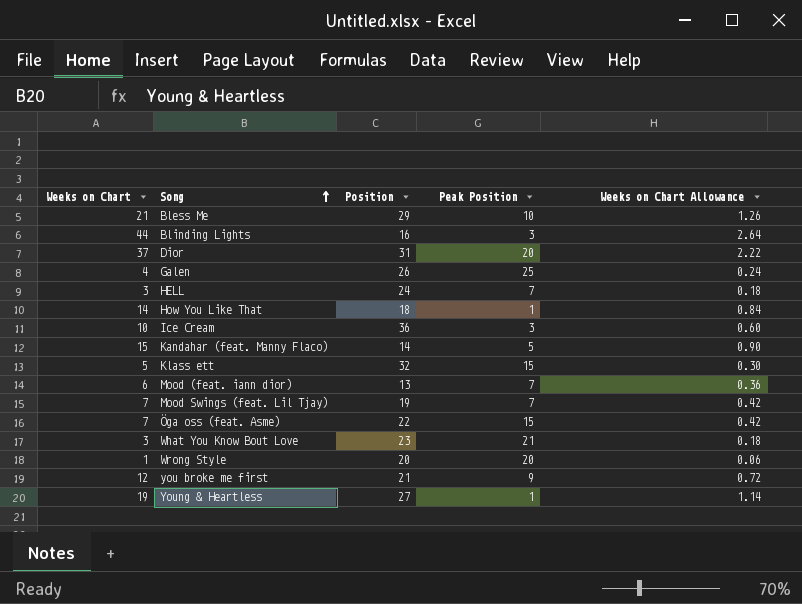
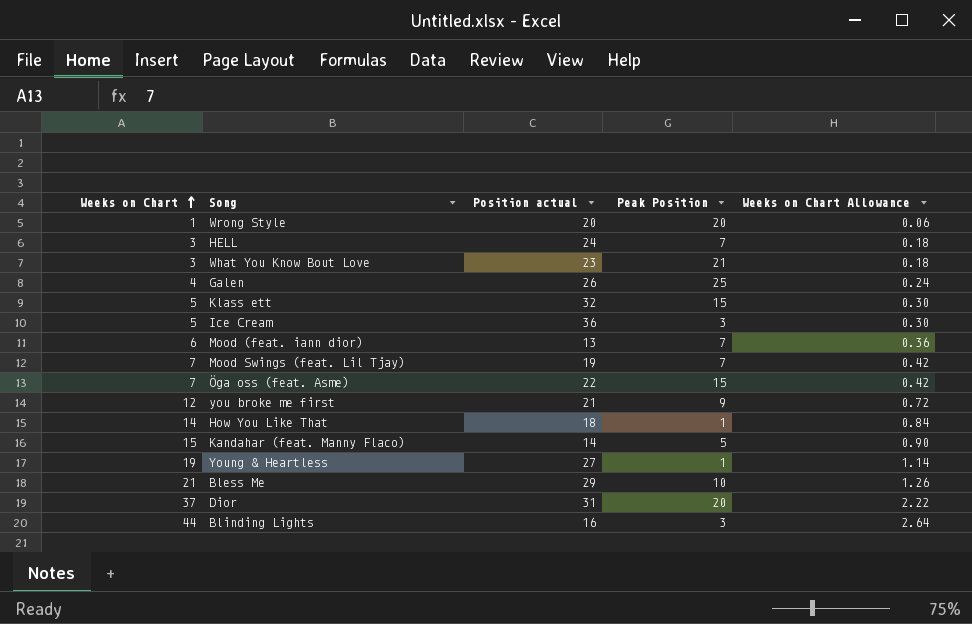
row order: Song ascending -> Weeks on Chart ascending
column name: Position -> Position actual
Ice Cream | Weeks on Chart: 10 -> 5
Ice Cream | Weeks on Chart Allowance: 0.60 -> 0.30

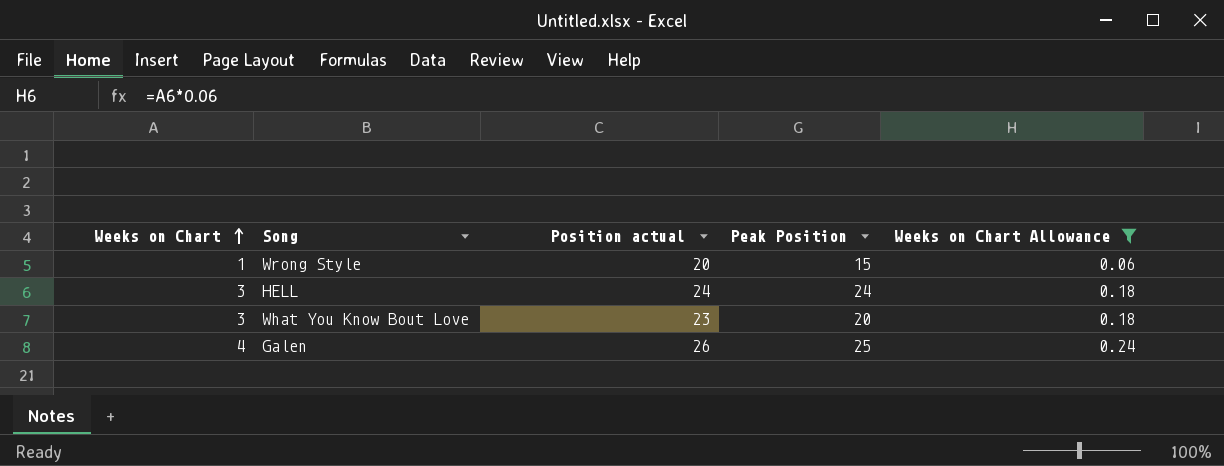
filter: none -> Weeks on Chart Allowance <= 0.24
Wrong Style | Peak Position: 20 -> 15
HELL | Peak Position: 7 -> 24
What You Know Bout Love | Peak Position: 21 -> 20

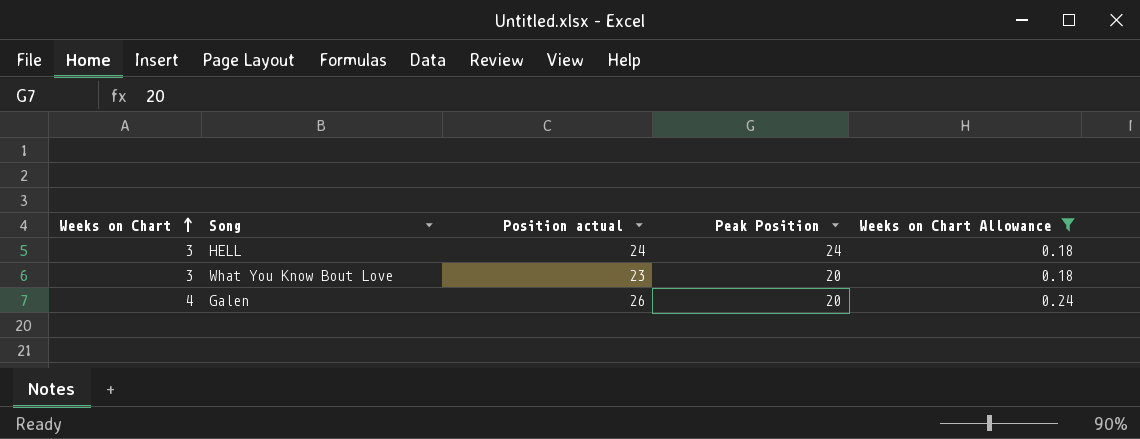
row Wrong Style: 1 | 20 | 15 | 0.06 -> none
Galen | Peak Position: 25 -> 20

